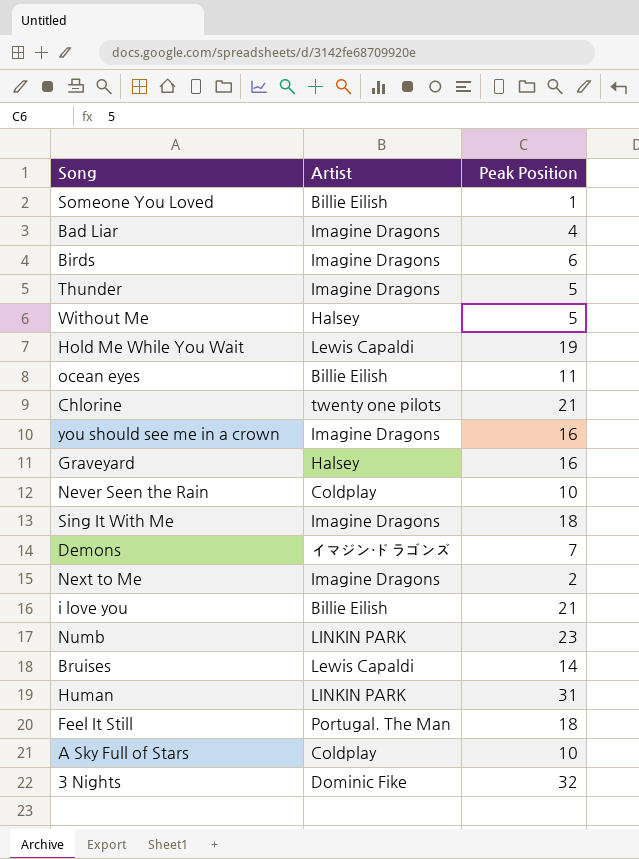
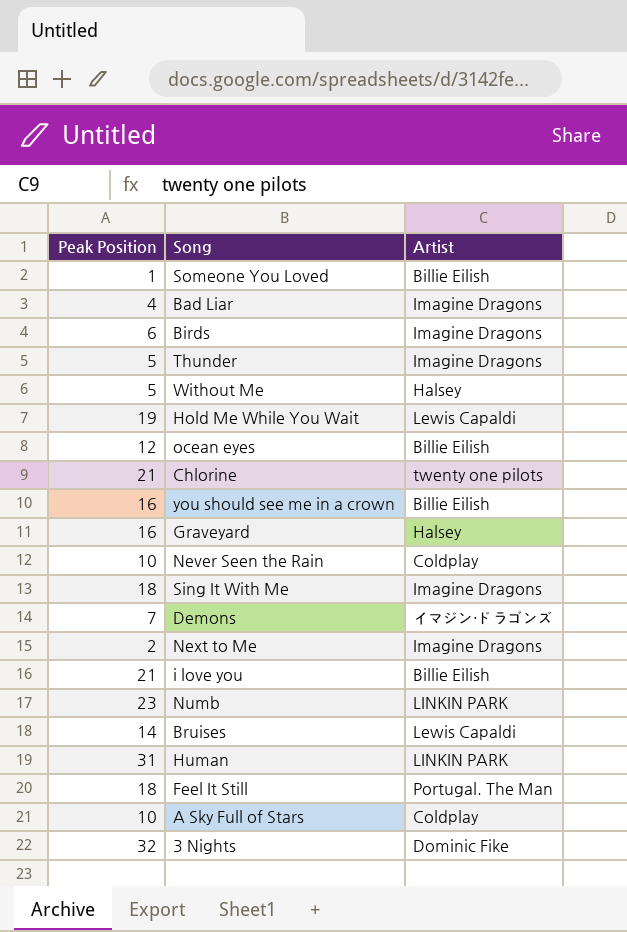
column Peak Position | position: 3 -> 1
ocean eyes | Peak Position: 11 -> 12
you should see me in a crown | Artist: Imagine Dragons -> Billie Eilish

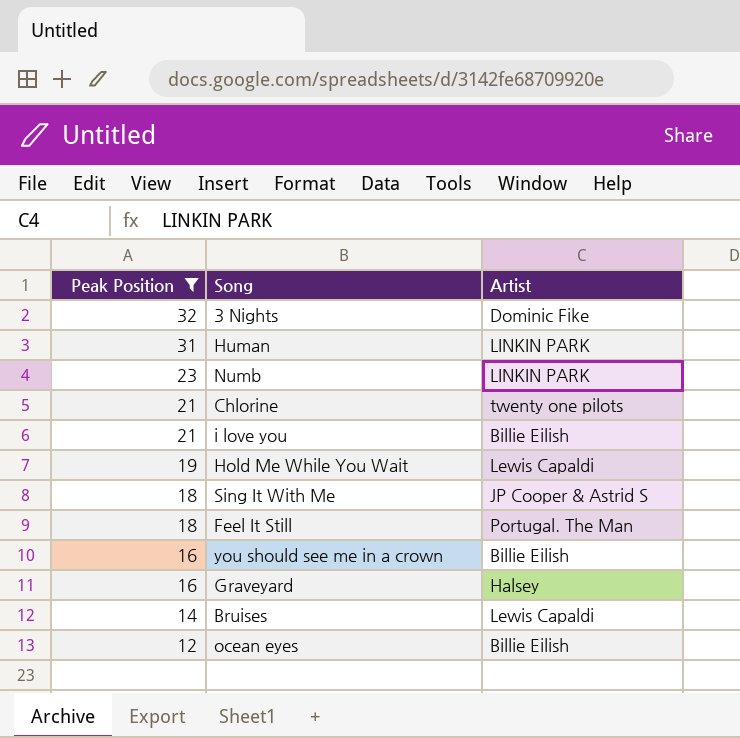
filter: none -> Peak Position >= 12
row order: none -> Peak Position descending
Sing It With Me | Artist: Imagine Dragons -> JP Cooper & Astrid S

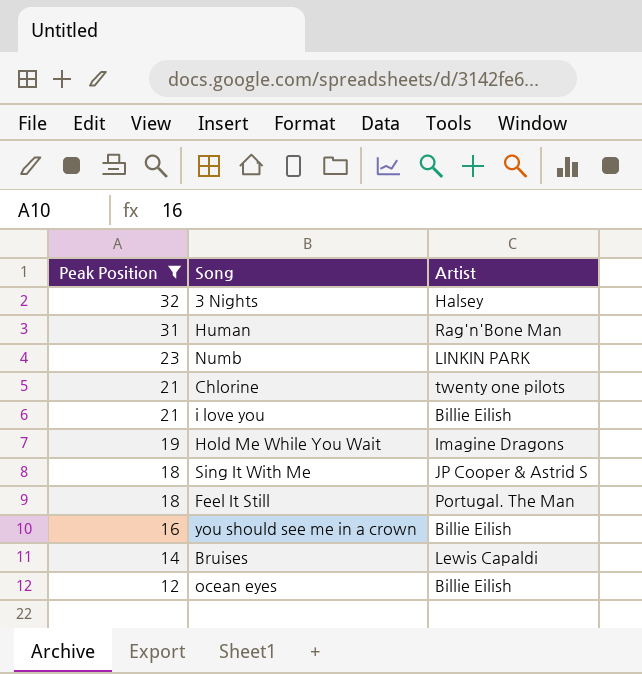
row Graveyard: 16 | Halsey -> none
3 Nights | Artist: Dominic Fike -> Halsey
Human | Artist: LINKIN PARK -> Rag'n'Bone Man
Hold Me While You Wait | Artist: Lewis Capaldi -> Imagine Dragons

